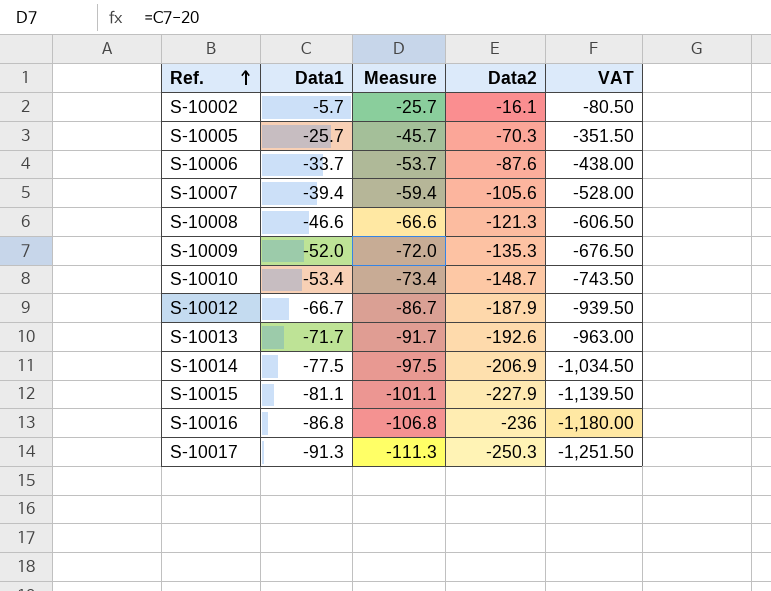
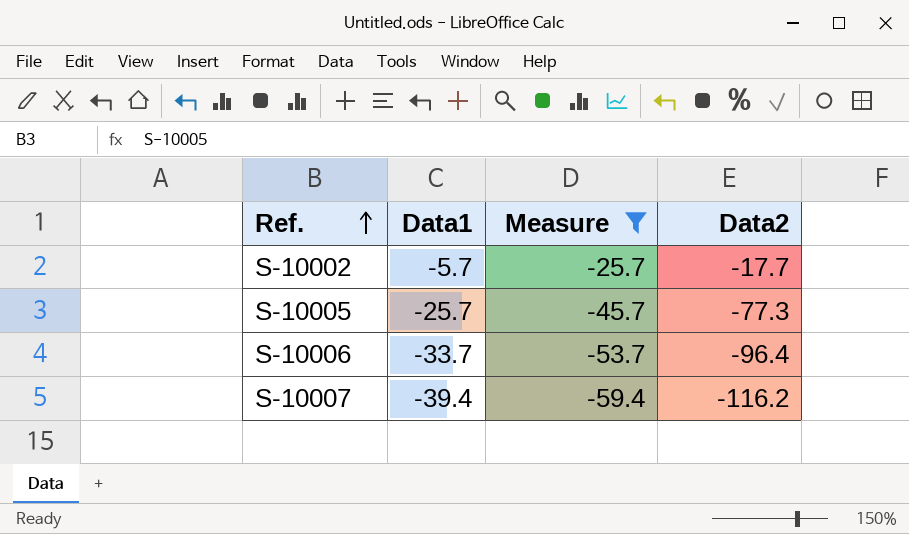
filter: none -> Measure >= -59.4
column VAT | formula: [Data2] * 5 -> none
S-10002 | Data2: -16.1 -> -17.7
S-10005 | Data2: -70.3 -> -77.3
S-10006 | Data2: -87.6 -> -96.4
S-10007 | Data2: -105.6 -> -116.2

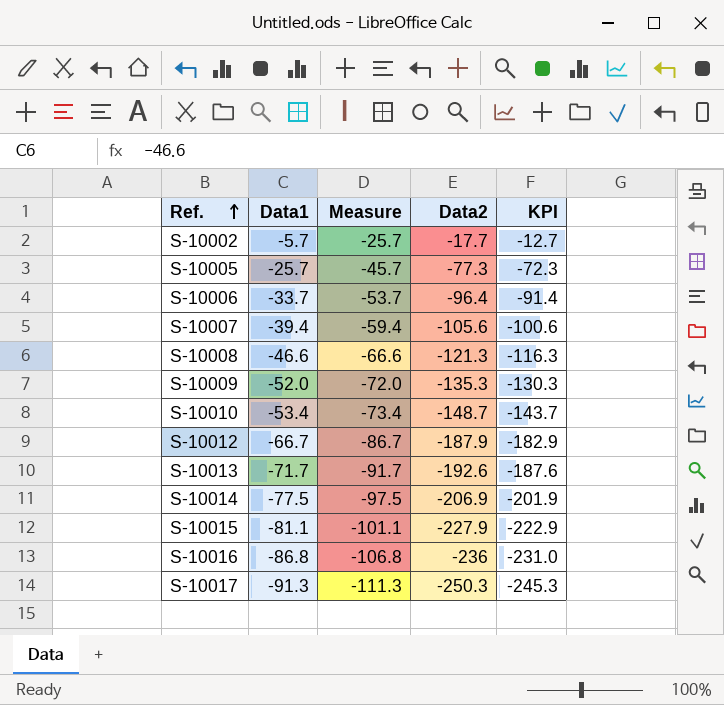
filter: Measure >= -59.4 -> none
column KPI | formula: none -> [Data2] + 5
S-10007 | Data2: -116.2 -> -105.6

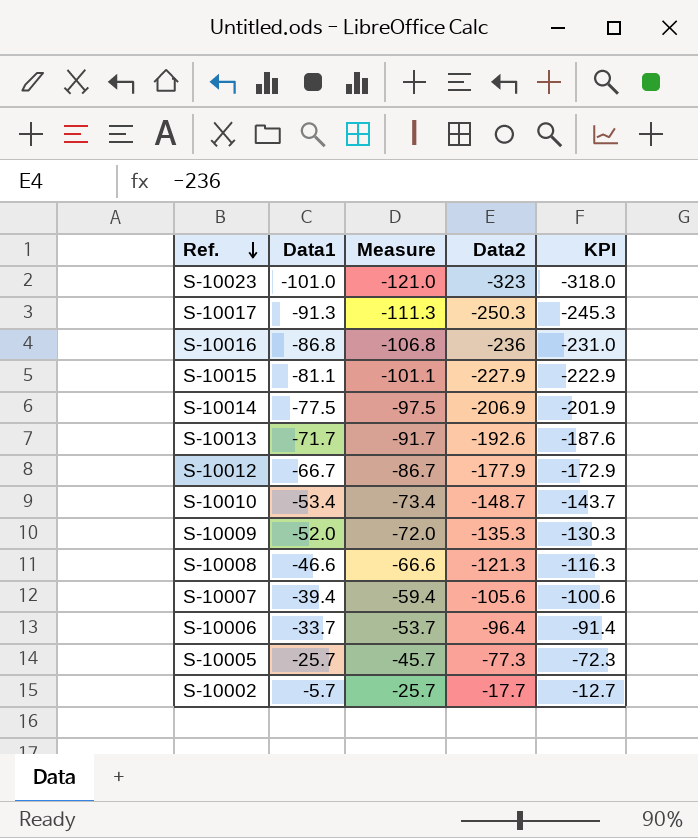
row order: Ref. ascending -> Ref. descending
row S-10023: none -> -101.0 | -121.0 | -323 | -318.0
S-10012 | Data2: -187.9 -> -177.9
S-10012 | KPI: -182.9 -> -172.9

